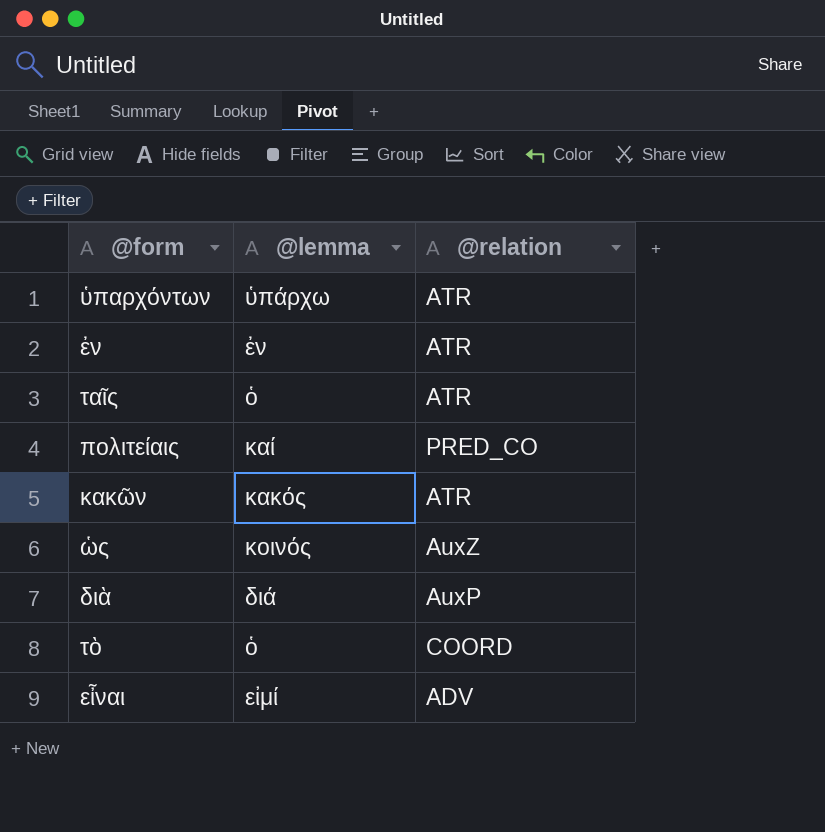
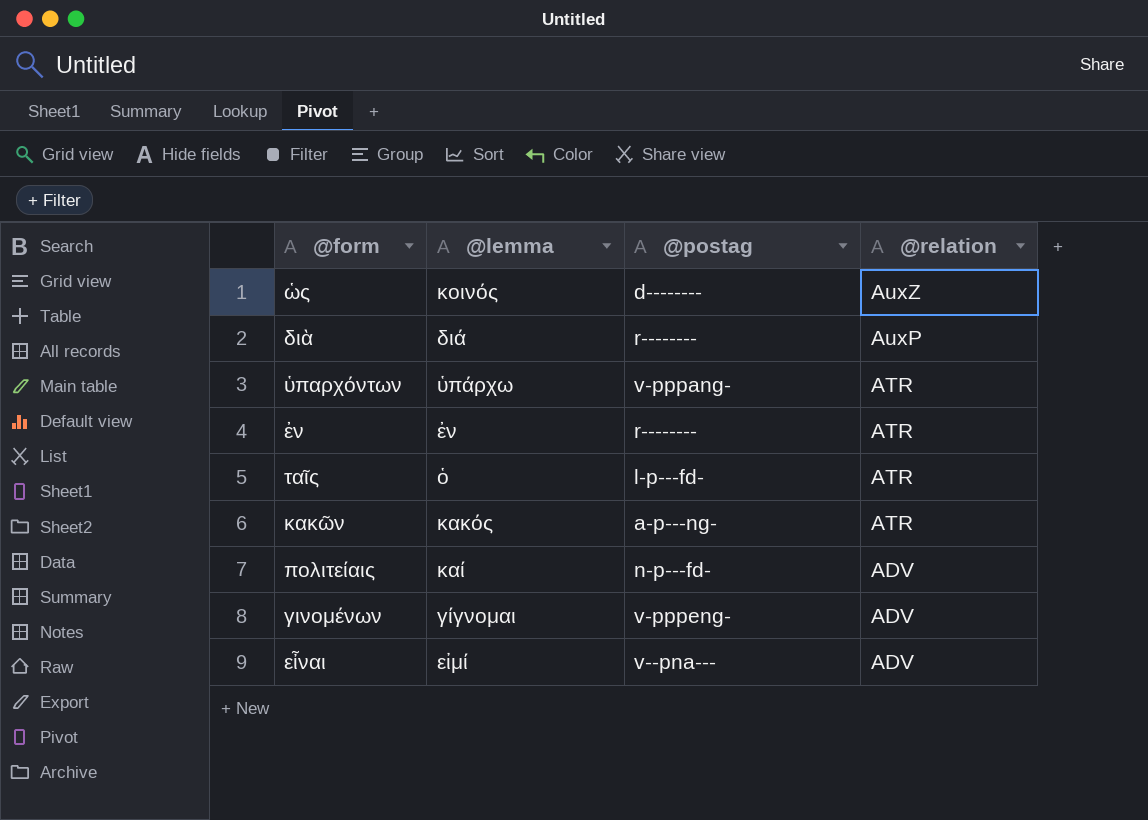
row order: none -> @relation descending
column @postag | position: none -> 3
row τὸ: ὁ | COORD -> none
πολιτείαις | @relation: PRED_CO -> ADV
row γινομένων: none -> γίγνομαι | v-pppeng- | ADV

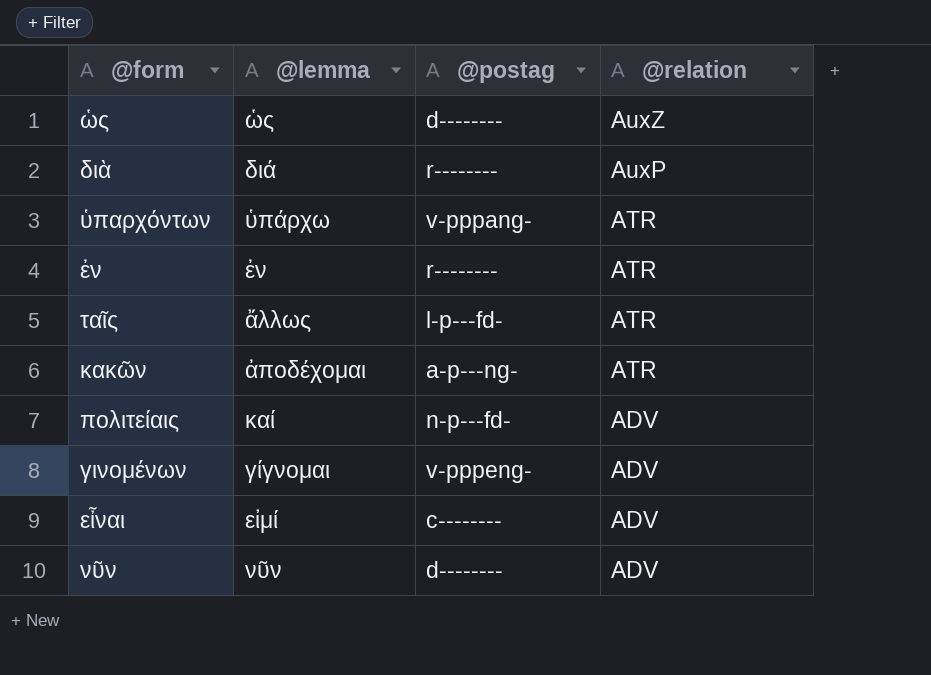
ὡς | @lemma: κοινός -> ὡς
ταῖς | @lemma: ὁ -> ἄλλως
κακῶν | @lemma: κακός -> ἀποδέχομαι
εἶναι | @postag: v--pna--- -> c--------
row νῦν: none -> νῦν | d-------- | ADV

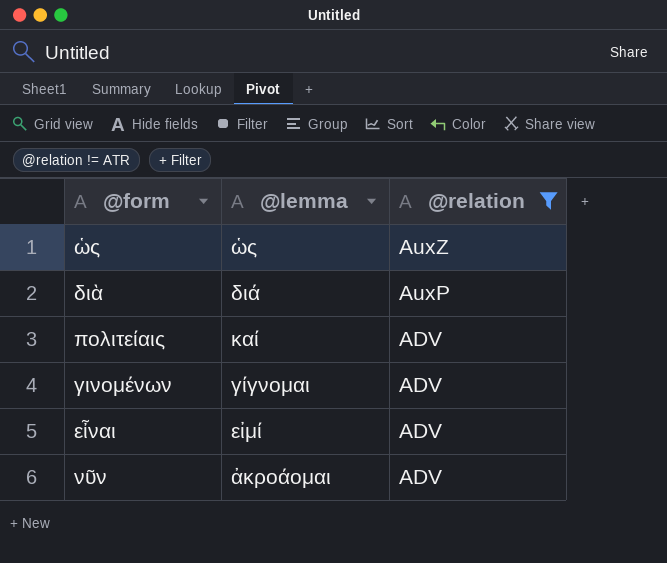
filter: none -> @relation != ATR
column @postag | position: 3 -> none
νῦν | @lemma: νῦν -> ἀκροάομαι

